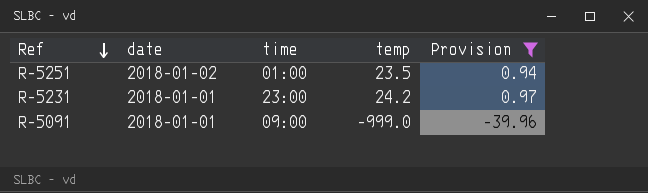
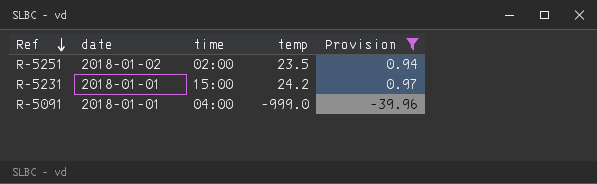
R-5251 | time: 01:00 -> 02:00
R-5231 | time: 23:00 -> 15:00
R-5091 | time: 09:00 -> 04:00

